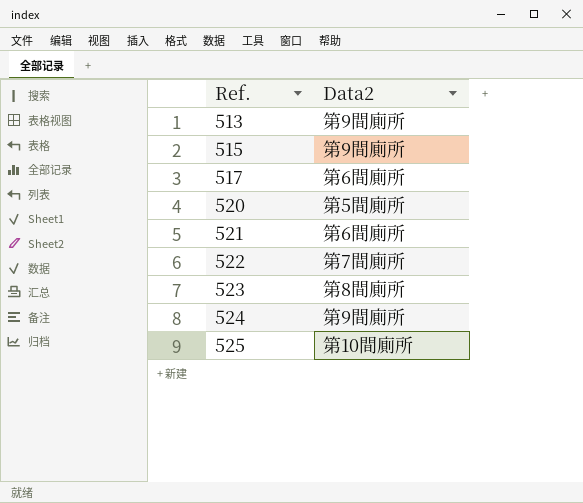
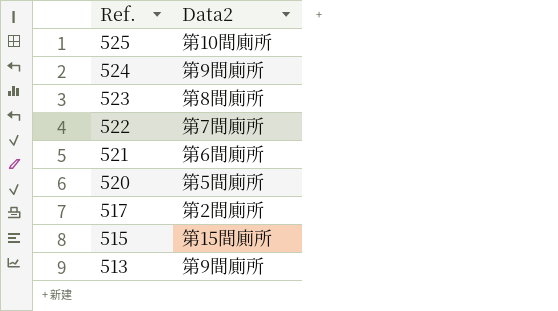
row order: Ref. ascending -> Ref. descending
517 | Data2: 第6間廁所 -> 第2間廁所
515 | Data2: 第9間廁所 -> 第15間廁所

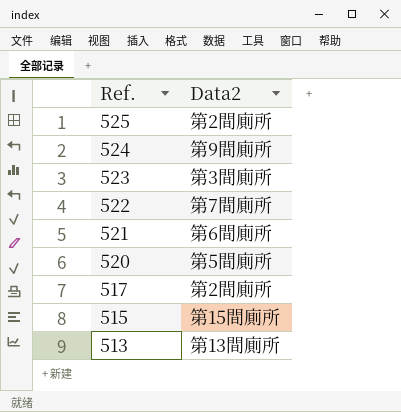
525 | Data2: 第10間廁所 -> 第2間廁所
523 | Data2: 第8間廁所 -> 第3間廁所
513 | Data2: 第9間廁所 -> 第13間廁所

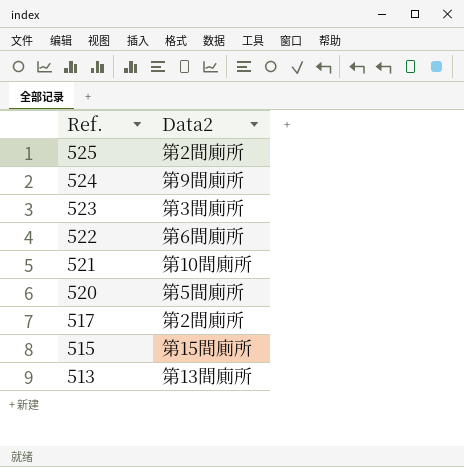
522 | Data2: 第7間廁所 -> 第6間廁所
521 | Data2: 第6間廁所 -> 第10間廁所

